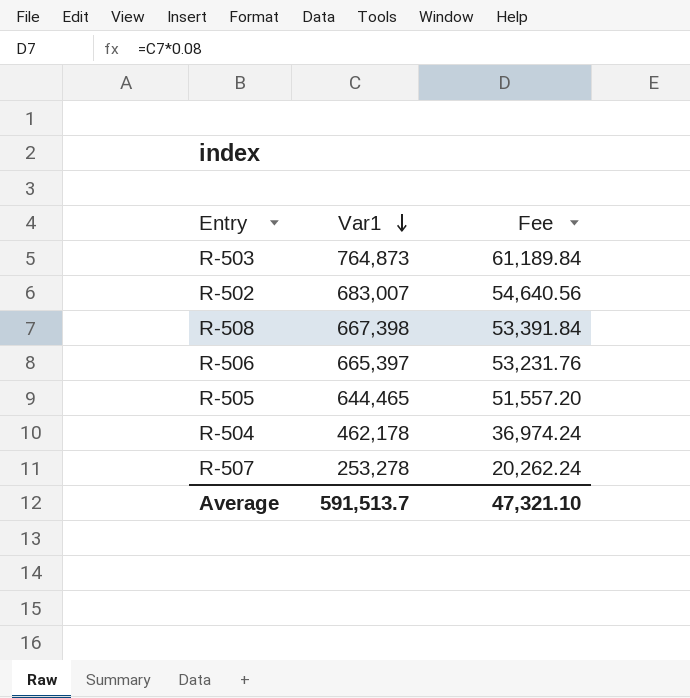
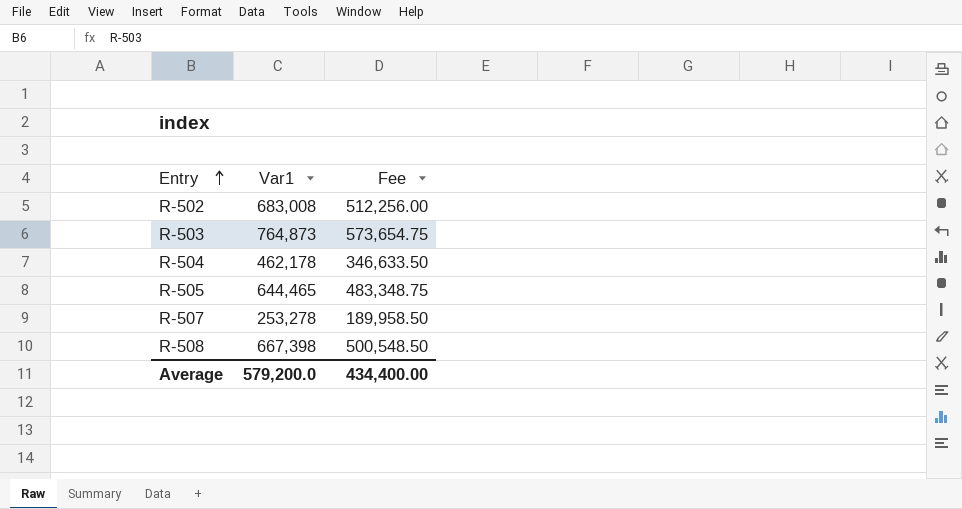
row order: Var1 descending -> Entry ascending
column Fee | formula: [Var1] * 0.08 -> [Var1] * 0.75
row R-506: 665,397 | 53,231.76 -> none
R-502 | Var1: 683,007 -> 683,008
Average | Var1: 591,513.7 -> 579,200.0
Average | Fee: 47,321.10 -> 434,400.00

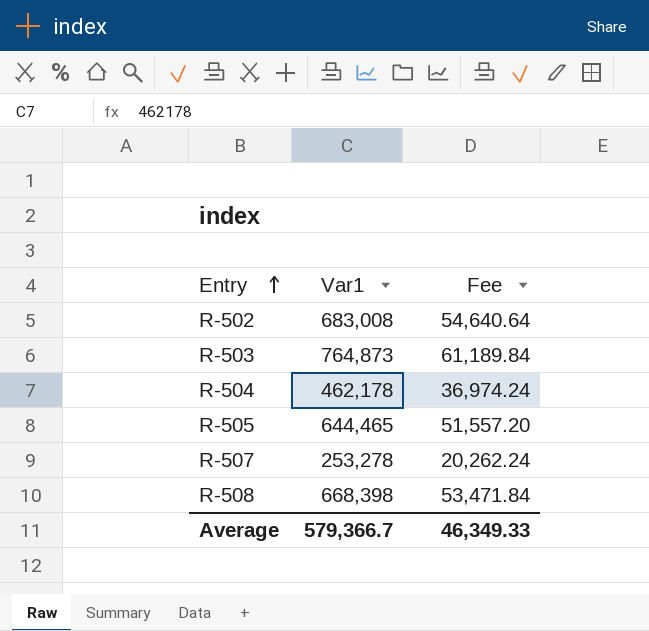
column Fee | formula: [Var1] * 0.75 -> [Var1] * 0.08
R-508 | Var1: 667,398 -> 668,398
Average | Var1: 579,200.0 -> 579,366.7
Average | Fee: 434,400.00 -> 46,349.33

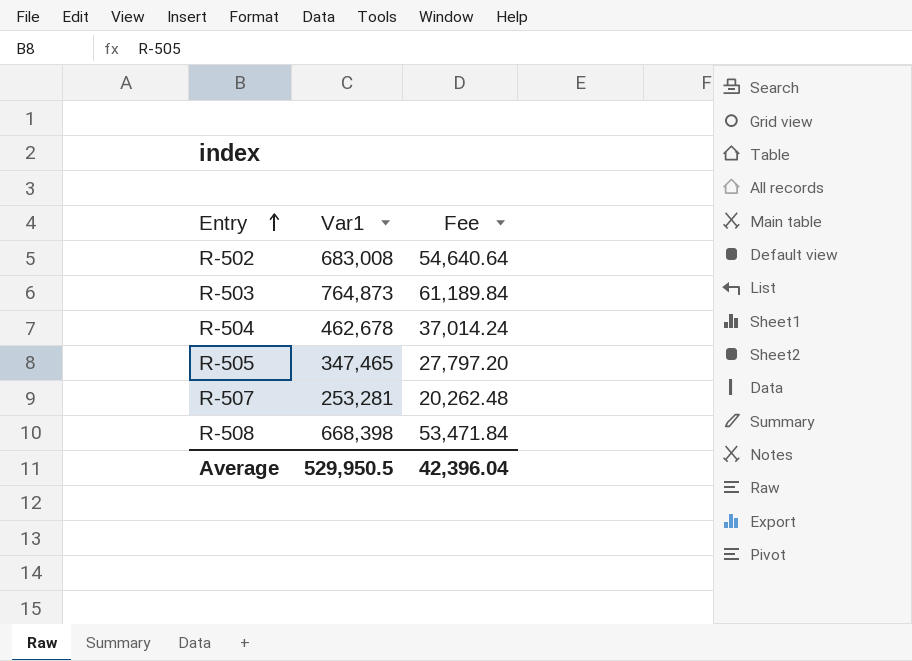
R-504 | Var1: 462,178 -> 462,678
R-504 | Fee: 36,974.24 -> 37,014.24
R-505 | Var1: 644,465 -> 347,465
R-505 | Fee: 51,557.20 -> 27,797.20
R-507 | Var1: 253,278 -> 253,281
R-507 | Fee: 20,262.24 -> 20,262.48
Average | Var1: 579,366.7 -> 529,950.5
Average | Fee: 46,349.33 -> 42,396.04

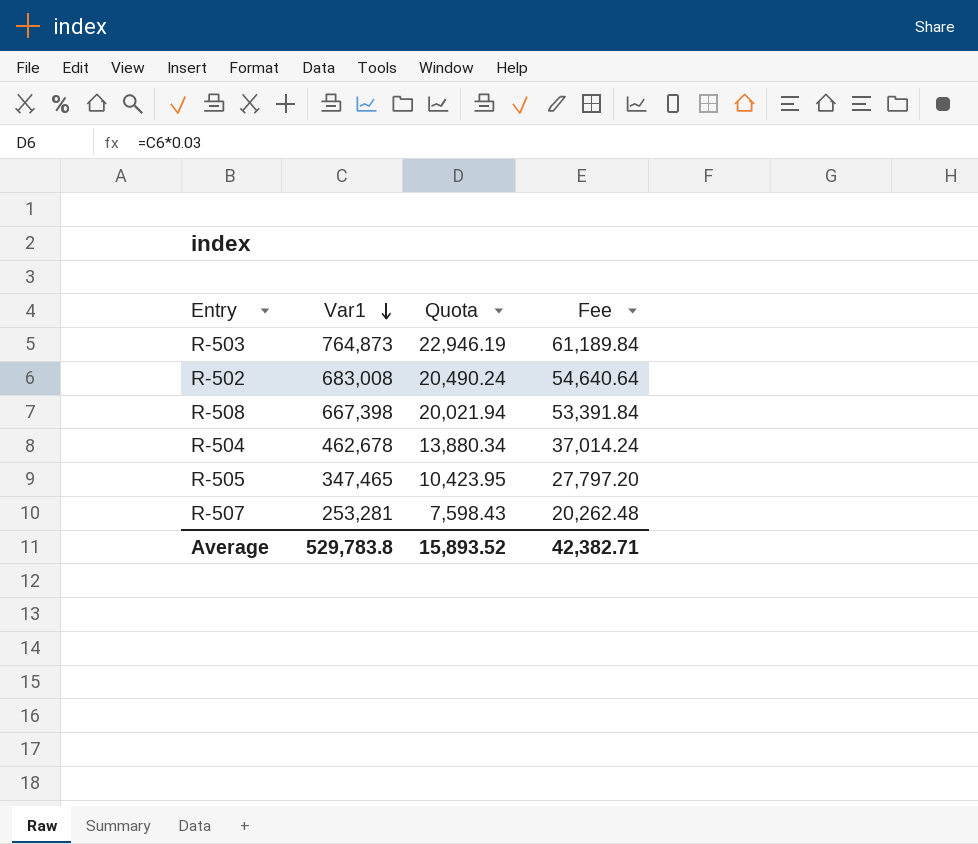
row order: Entry ascending -> Var1 descending
column Quota | formula: none -> [Var1] * 0.03
R-508 | Var1: 668,398 -> 667,398
R-508 | Fee: 53,471.84 -> 53,391.84
Average | Var1: 529,950.5 -> 529,783.8
Average | Fee: 42,396.04 -> 42,382.71

